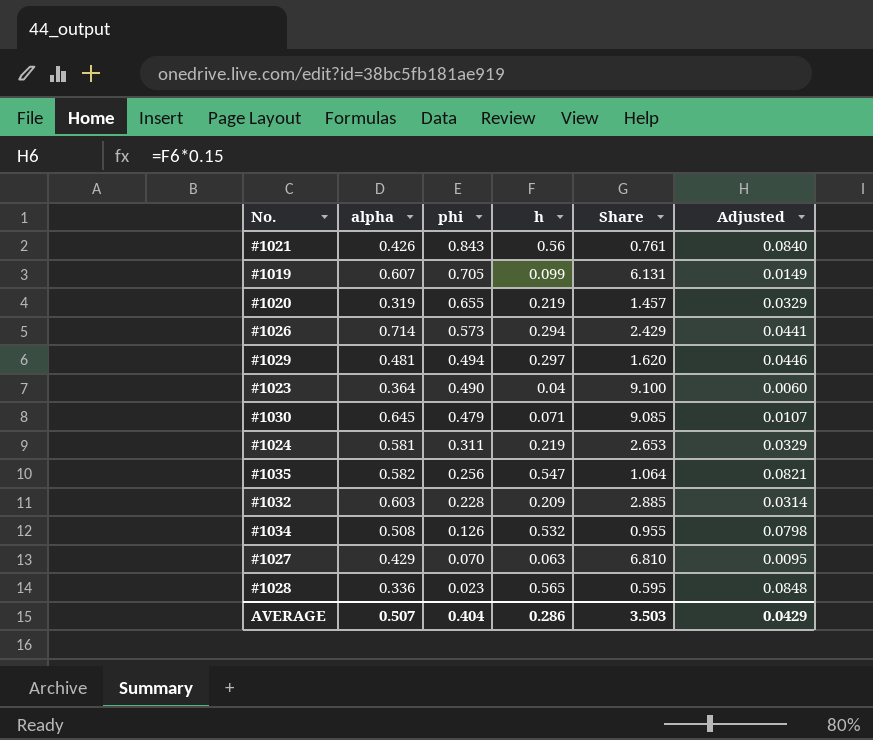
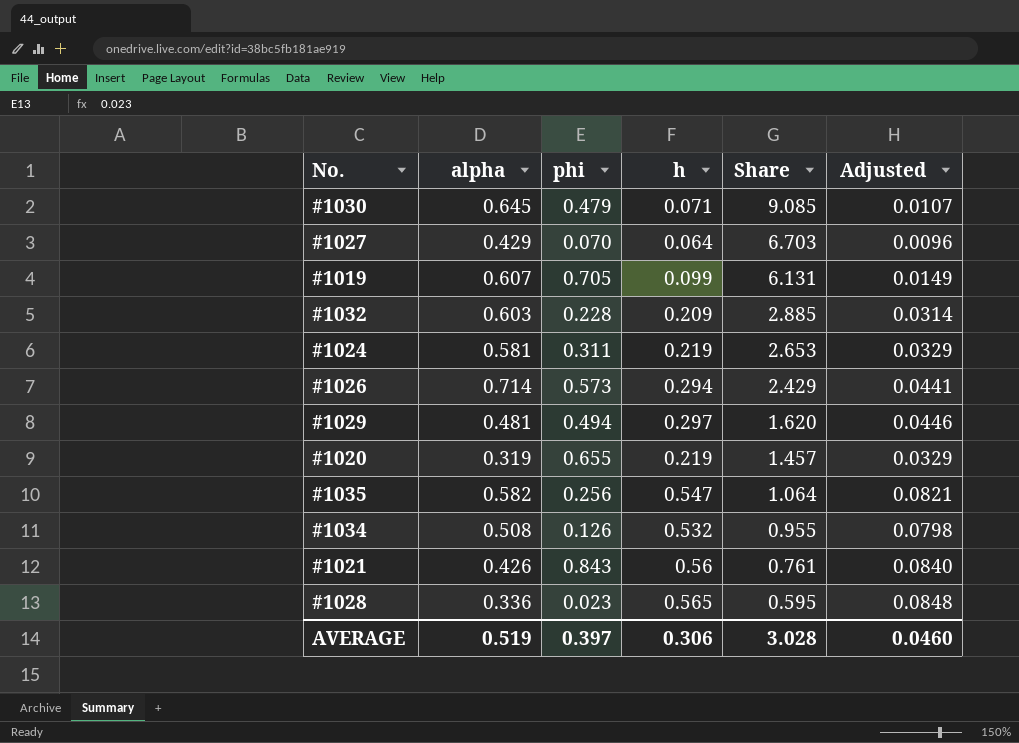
row order: phi descending -> Share descending
row #1023: 0.364 | 0.490 | 0.04 | 9.100 | 0.0060 -> none
#1027 | h: 0.063 -> 0.064
#1027 | Share: 6.810 -> 6.703
#1027 | Adjusted: 0.0095 -> 0.0096
AVERAGE | alpha: 0.507 -> 0.519
AVERAGE | phi: 0.404 -> 0.397
AVERAGE | h: 0.286 -> 0.306
AVERAGE | Share: 3.503 -> 3.028
AVERAGE | Adjusted: 0.0429 -> 0.0460

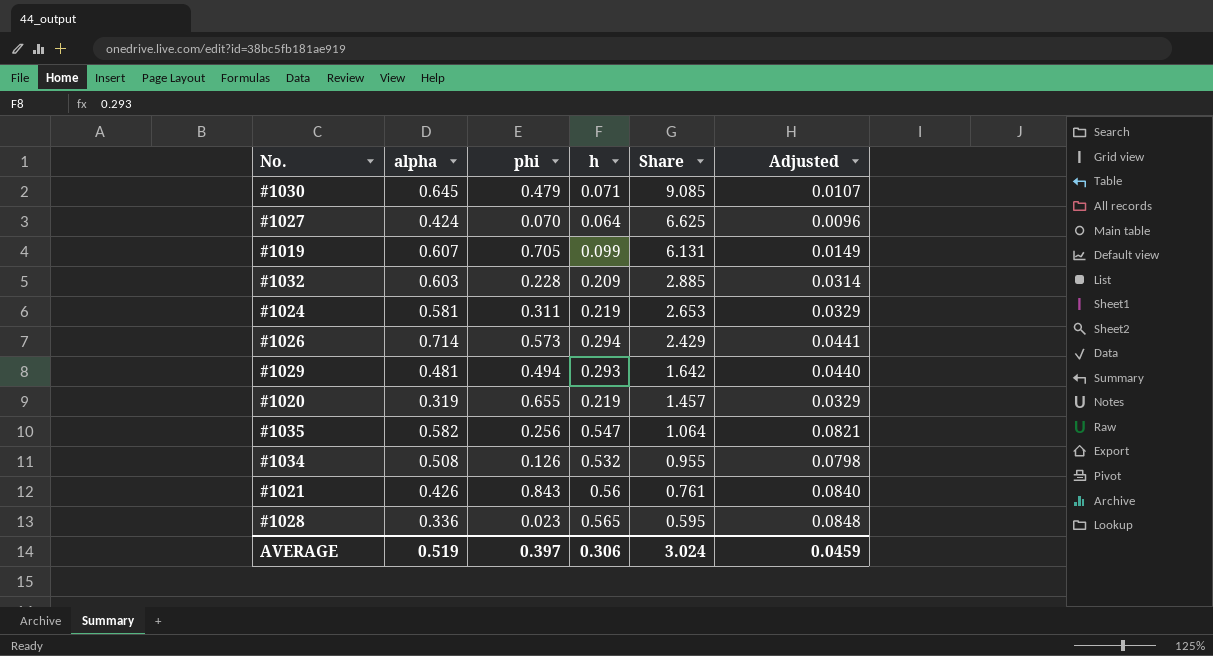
#1027 | alpha: 0.429 -> 0.424
#1027 | Share: 6.703 -> 6.625
#1029 | h: 0.297 -> 0.293
#1029 | Share: 1.620 -> 1.642
#1029 | Adjusted: 0.0446 -> 0.0440
AVERAGE | Share: 3.028 -> 3.024
AVERAGE | Adjusted: 0.0460 -> 0.0459

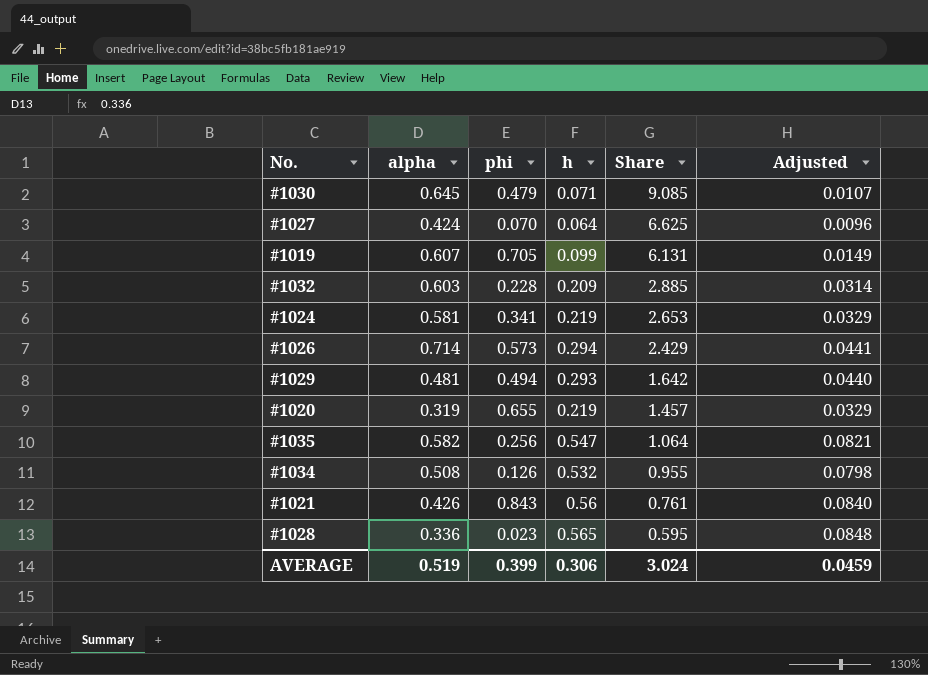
#1024 | phi: 0.311 -> 0.341
AVERAGE | phi: 0.397 -> 0.399

